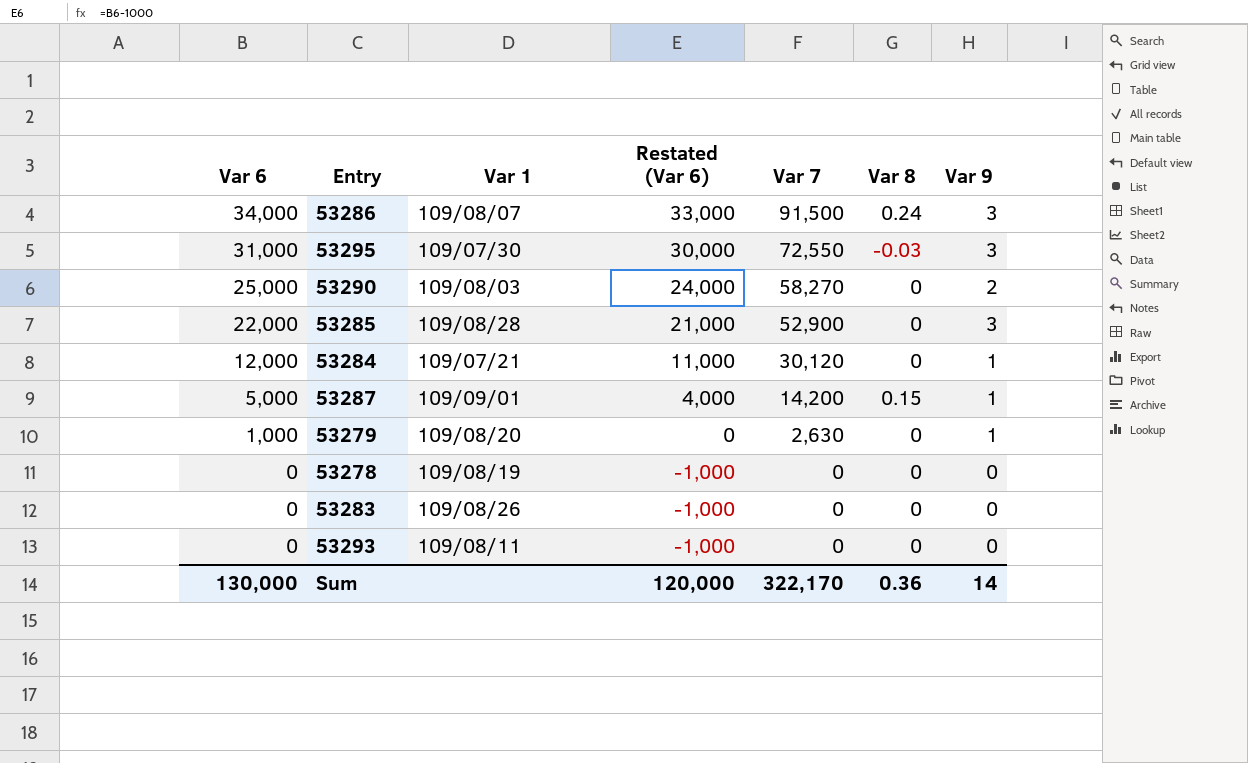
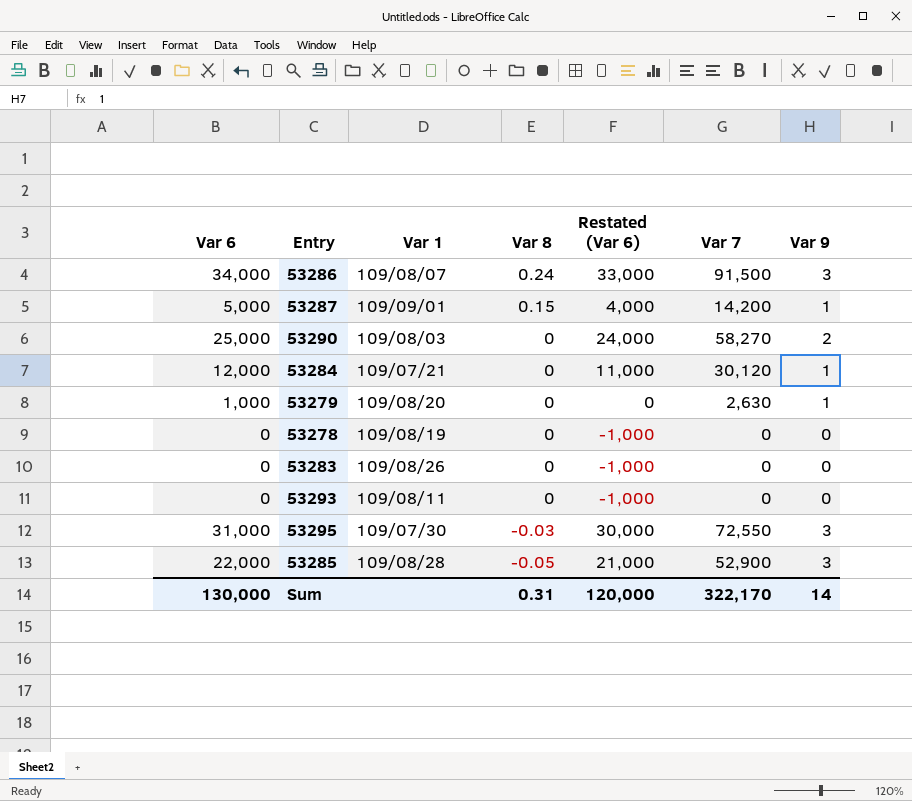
row order: Var 6 descending -> Var 8 descending
column Var 8 | position: 6 -> 4
53285 | Var 8: 0 -> -0.05
Sum | Var 8: 0.36 -> 0.31

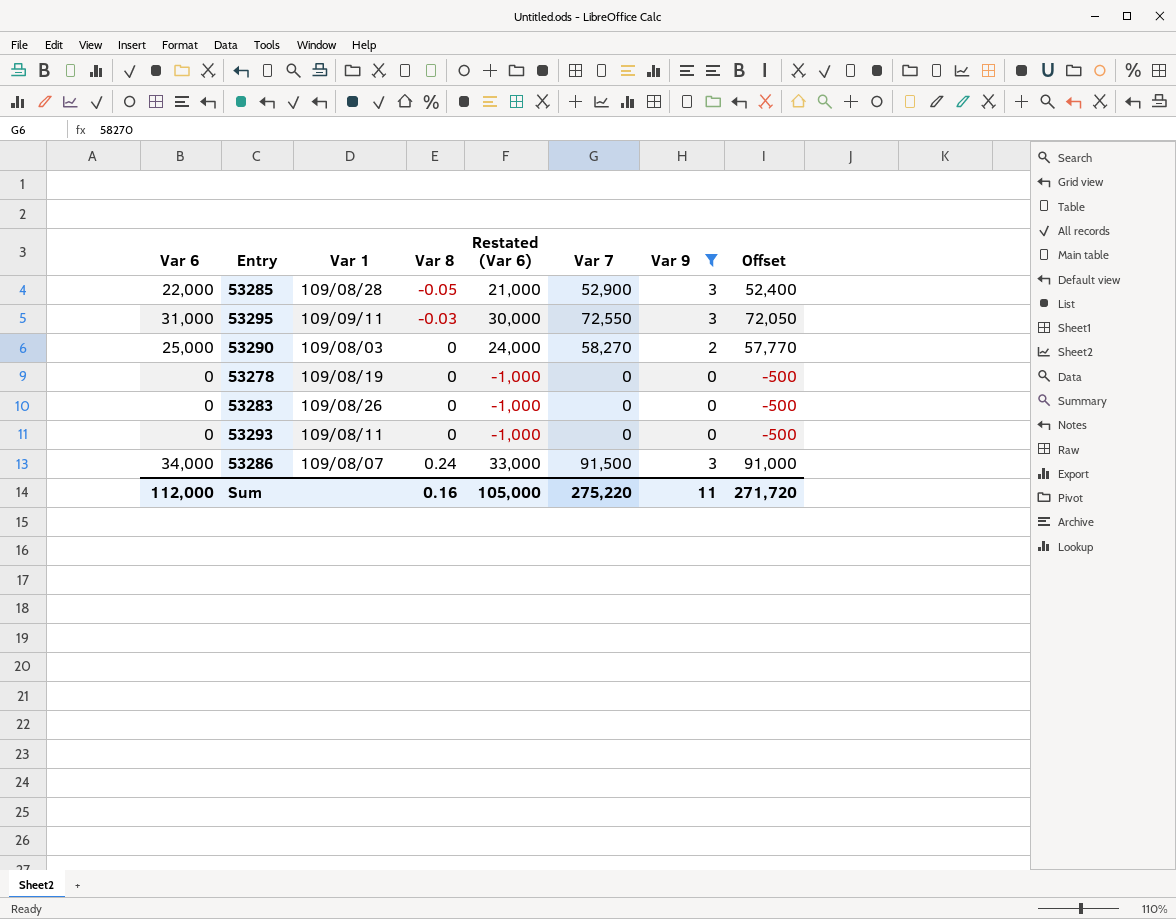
filter: none -> Var 9 != 1
row order: Var 8 descending -> Var 8 ascending
column Offset | formula: none -> [Var 7] - 500
53295 | Var 1: 109/07/30 -> 109/09/11
Sum | Var 6: 130,000 -> 112,000
Sum | Var 8: 0.31 -> 0.16
Sum | Restated (Var 6): 120,000 -> 105,000
Sum | Var 7: 322,170 -> 275,220
Sum | Var 9: 14 -> 11

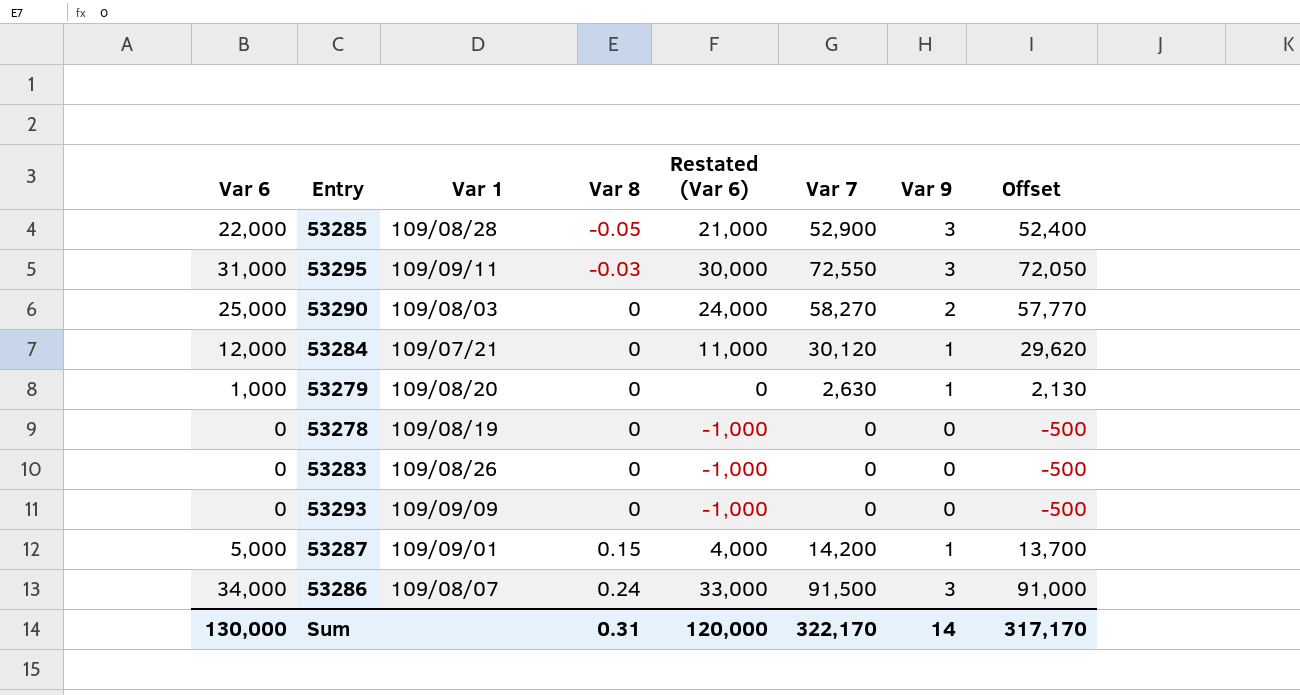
filter: Var 9 != 1 -> none
53293 | Var 1: 109/08/11 -> 109/09/09
Sum | Var 6: 112,000 -> 130,000
Sum | Var 8: 0.16 -> 0.31
Sum | Restated (Var 6): 105,000 -> 120,000
Sum | Var 7: 275,220 -> 322,170
Sum | Var 9: 11 -> 14
Sum | Offset: 271,720 -> 317,170

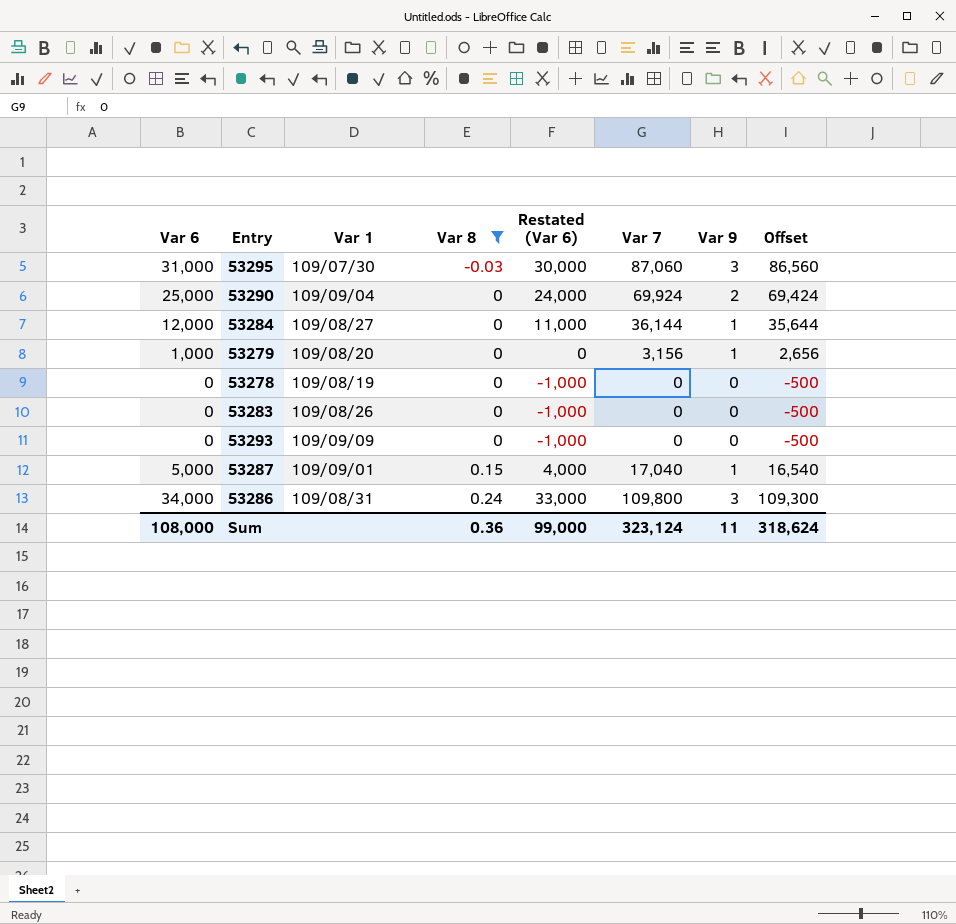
filter: none -> Var 8 != -0.05
53295 | Var 1: 109/09/11 -> 109/07/30
53295 | Var 7: 72,550 -> 87,060
53295 | Offset: 72,050 -> 86,560
53290 | Var 1: 109/08/03 -> 109/09/04
53290 | Var 7: 58,270 -> 69,924
53290 | Offset: 57,770 -> 69,424
53284 | Var 1: 109/07/21 -> 109/08/27
53284 | Var 7: 30,120 -> 36,144
53284 | Offset: 29,620 -> 35,644
53279 | Var 7: 2,630 -> 3,156
53279 | Offset: 2,130 -> 2,656
53287 | Var 7: 14,200 -> 17,040
53287 | Offset: 13,700 -> 16,540
53286 | Var 1: 109/08/07 -> 109/08/31
53286 | Var 7: 91,500 -> 109,800
53286 | Offset: 91,000 -> 109,300
Sum | Var 6: 130,000 -> 108,000
Sum | Var 8: 0.31 -> 0.36
Sum | Restated (Var 6): 120,000 -> 99,000
Sum | Var 7: 322,170 -> 323,124
Sum | Var 9: 14 -> 11
Sum | Offset: 317,170 -> 318,624

